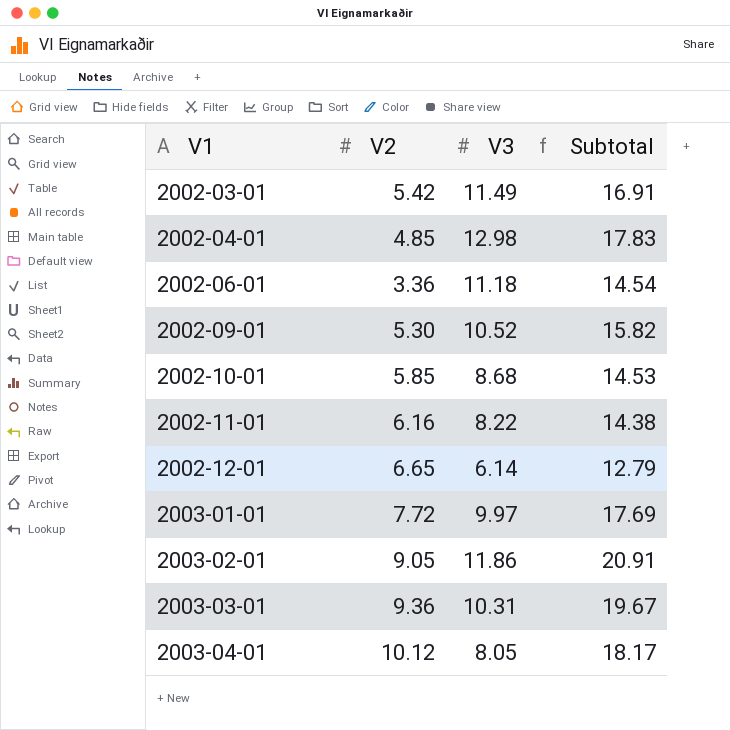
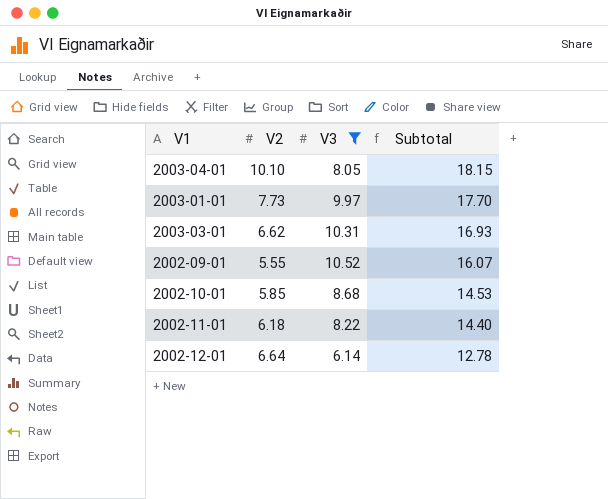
filter: none -> V3 <= 10.52
row order: V1 ascending -> Subtotal descending
2003-04-01 | V2: 10.12 -> 10.10
2003-04-01 | Subtotal: 18.17 -> 18.15
2003-01-01 | V2: 7.72 -> 7.73
2003-01-01 | Subtotal: 17.69 -> 17.70
2003-03-01 | V2: 9.36 -> 6.62
2003-03-01 | Subtotal: 19.67 -> 16.93
2002-09-01 | V2: 5.30 -> 5.55
2002-09-01 | Subtotal: 15.82 -> 16.07
2002-11-01 | V2: 6.16 -> 6.18
2002-11-01 | Subtotal: 14.38 -> 14.40
2002-12-01 | V2: 6.65 -> 6.64
2002-12-01 | Subtotal: 12.79 -> 12.78

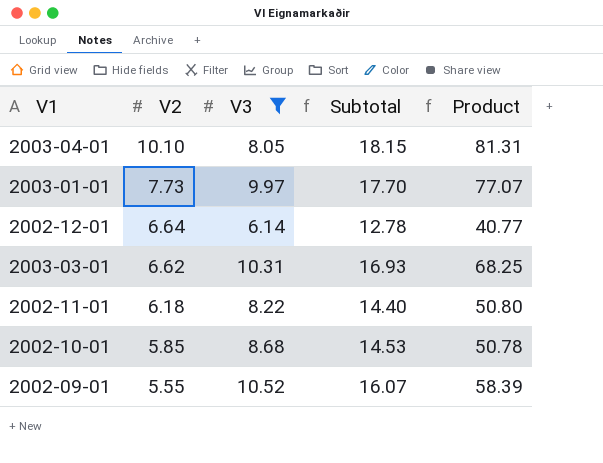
row order: Subtotal descending -> V2 descending
column Product | formula: none -> [V2] * [V3]

